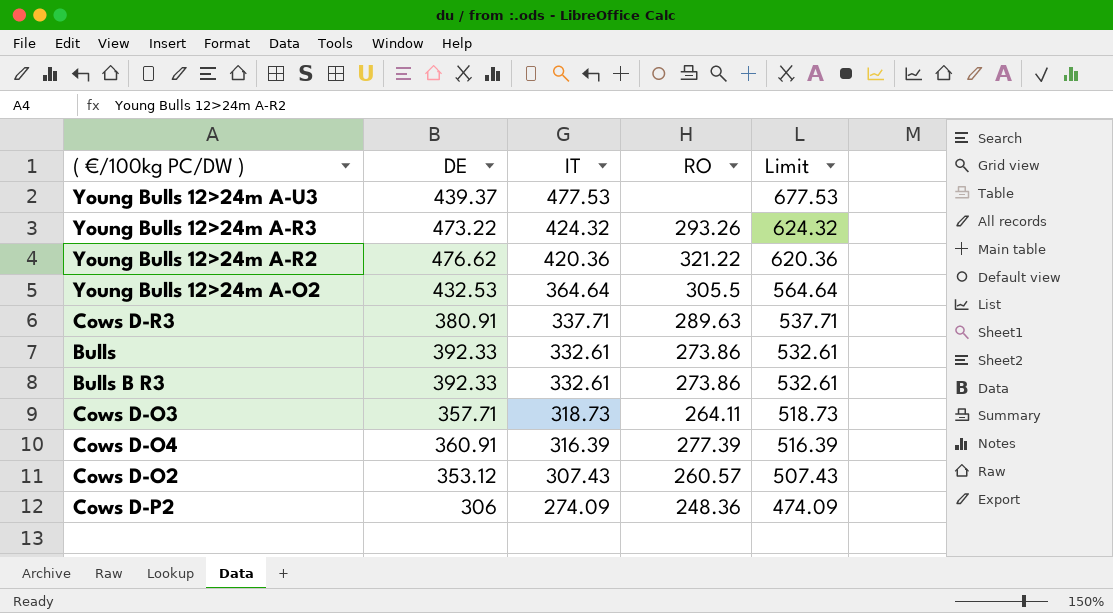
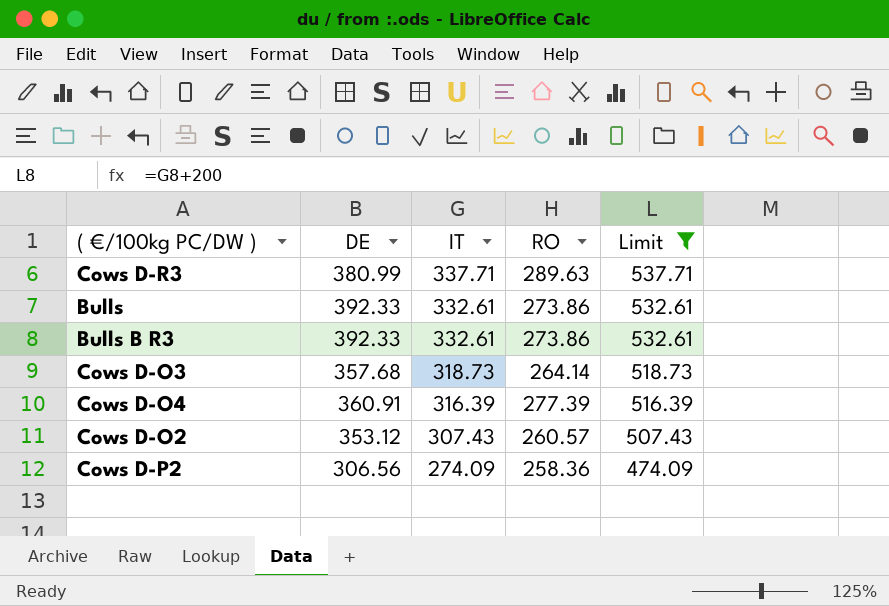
filter: none -> Limit <= 537.71
Cows D-R3 | DE: 380.91 -> 380.99
Cows D-O3 | DE: 357.71 -> 357.68
Cows D-O3 | RO: 264.11 -> 264.14
Cows D-P2 | DE: 306 -> 306.56
Cows D-P2 | RO: 248.36 -> 258.36

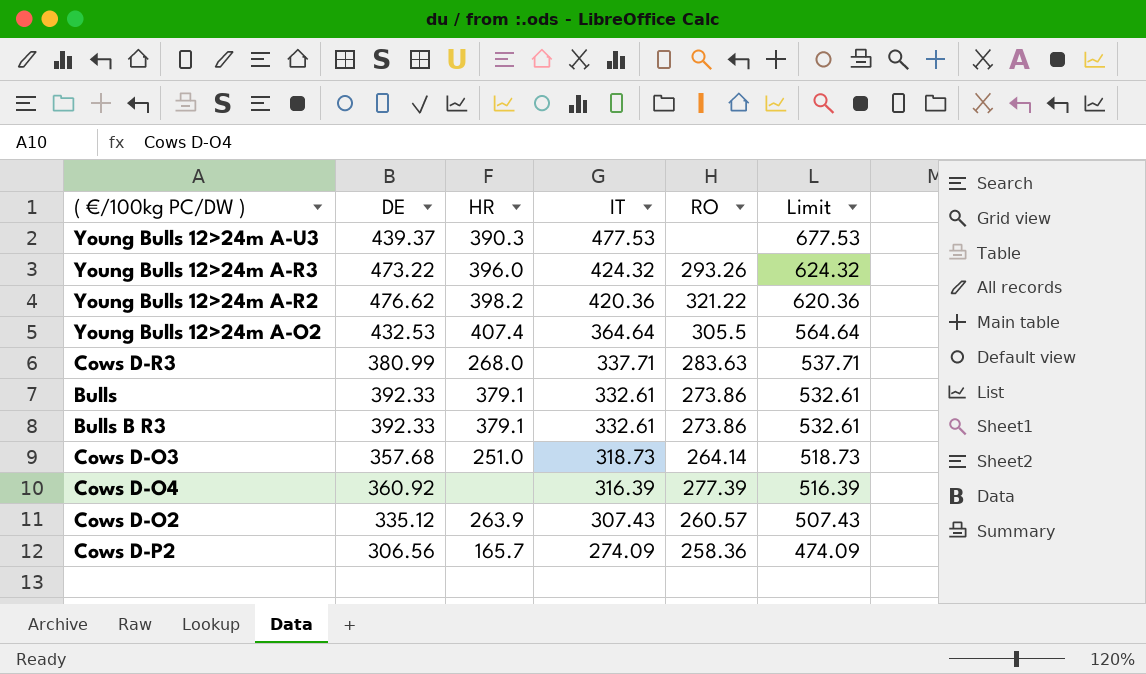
filter: Limit <= 537.71 -> none
column HR | position: none -> 3
Cows D-R3 | RO: 289.63 -> 283.63
Cows D-O4 | DE: 360.91 -> 360.92
Cows D-O2 | DE: 353.12 -> 335.12

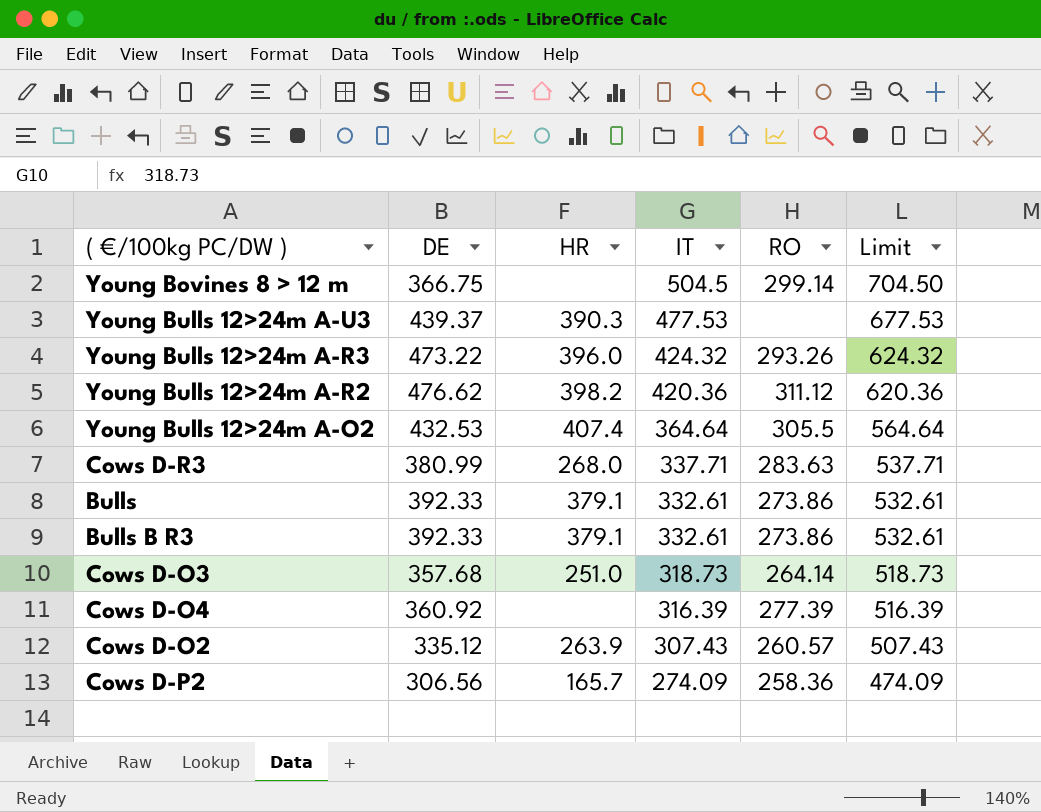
row Young Bovines 8 > 12 m: none -> 366.75 | none | 504.5 | 299.14 | 704.50
Young Bulls 12>24m A-R2 | RO: 321.22 -> 311.12

